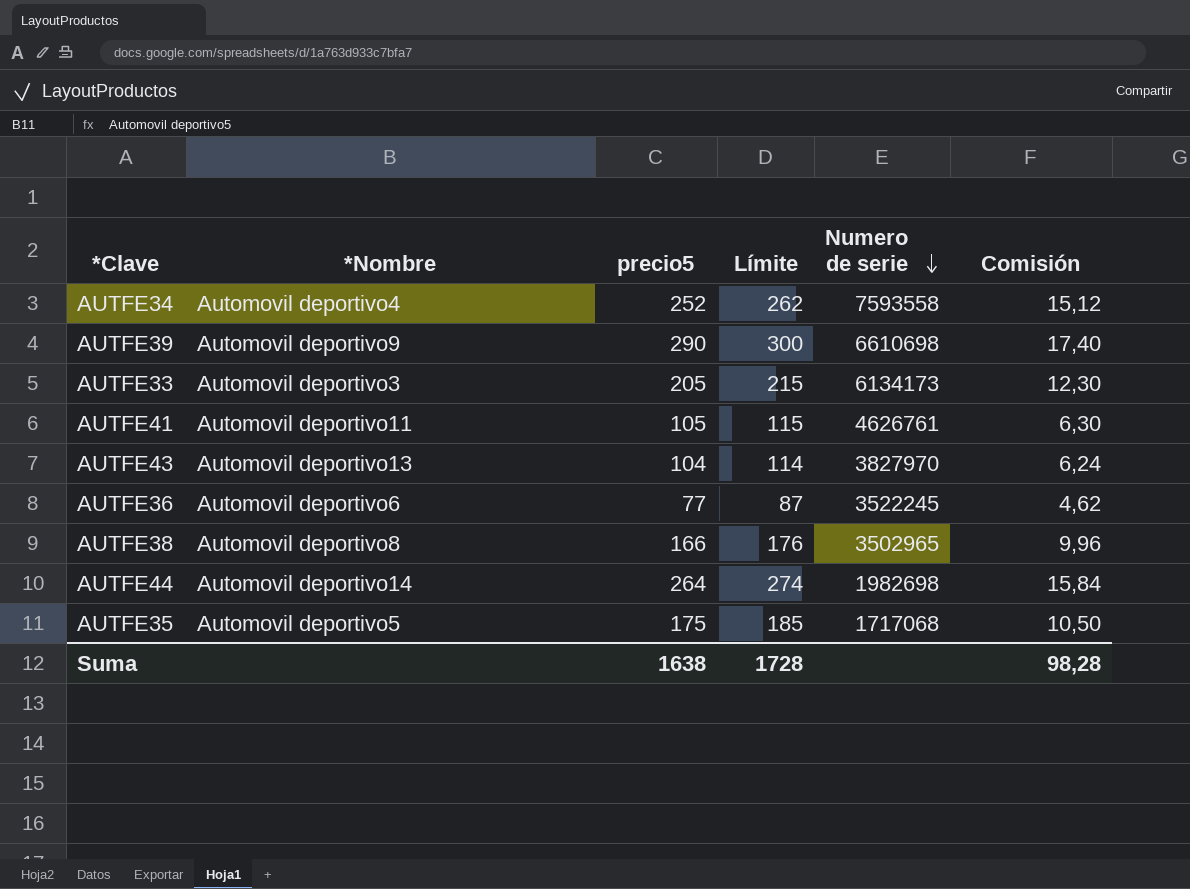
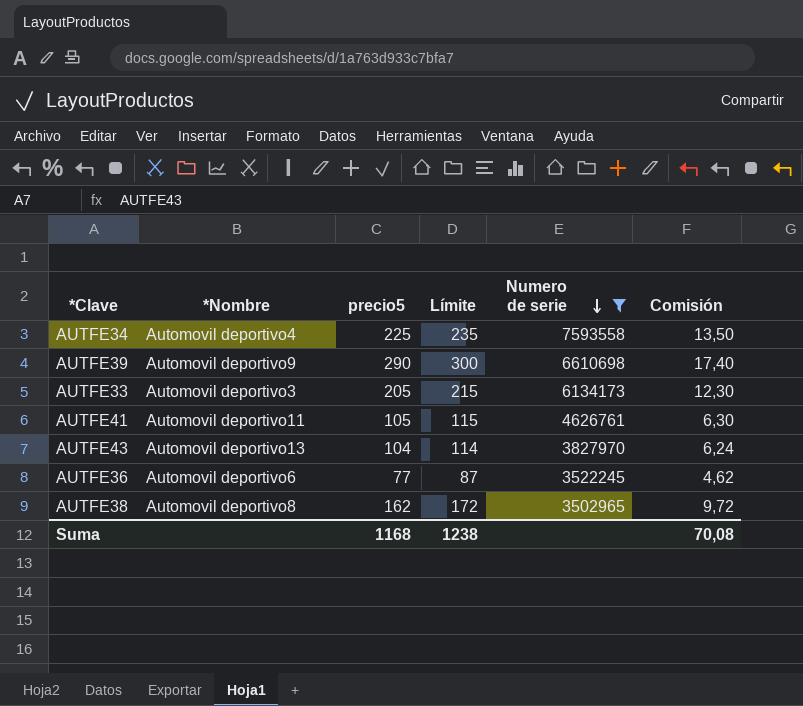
filter: none -> Numero de serie >= 3502965
AUTFE34 | precio5: 252 -> 225
AUTFE34 | Límite: 262 -> 235
AUTFE34 | Comisión: 15,12 -> 13,50
AUTFE38 | precio5: 166 -> 162
AUTFE38 | Límite: 176 -> 172
AUTFE38 | Comisión: 9,96 -> 9,72
Suma | precio5: 1638 -> 1168
Suma | Límite: 1728 -> 1238
Suma | Comisión: 98,28 -> 70,08

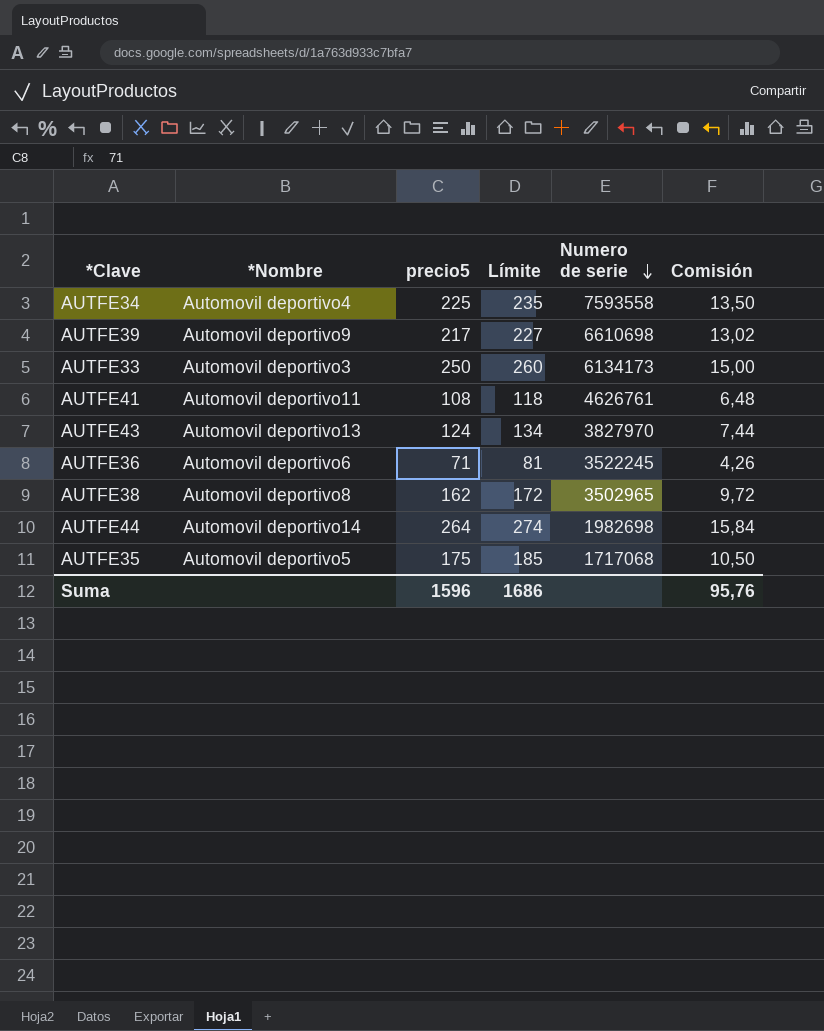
filter: Numero de serie >= 3502965 -> none
AUTFE39 | precio5: 290 -> 217
AUTFE39 | Límite: 300 -> 227
AUTFE39 | Comisión: 17,40 -> 13,02
AUTFE33 | precio5: 205 -> 250
AUTFE33 | Límite: 215 -> 260
AUTFE33 | Comisión: 12,30 -> 15,00
AUTFE41 | precio5: 105 -> 108
AUTFE41 | Límite: 115 -> 118
AUTFE41 | Comisión: 6,30 -> 6,48
AUTFE43 | precio5: 104 -> 124
AUTFE43 | Límite: 114 -> 134
AUTFE43 | Comisión: 6,24 -> 7,44
AUTFE36 | precio5: 77 -> 71
AUTFE36 | Límite: 87 -> 81
AUTFE36 | Comisión: 4,62 -> 4,26
Suma | precio5: 1168 -> 1596
Suma | Límite: 1238 -> 1686
Suma | Comisión: 70,08 -> 95,76

